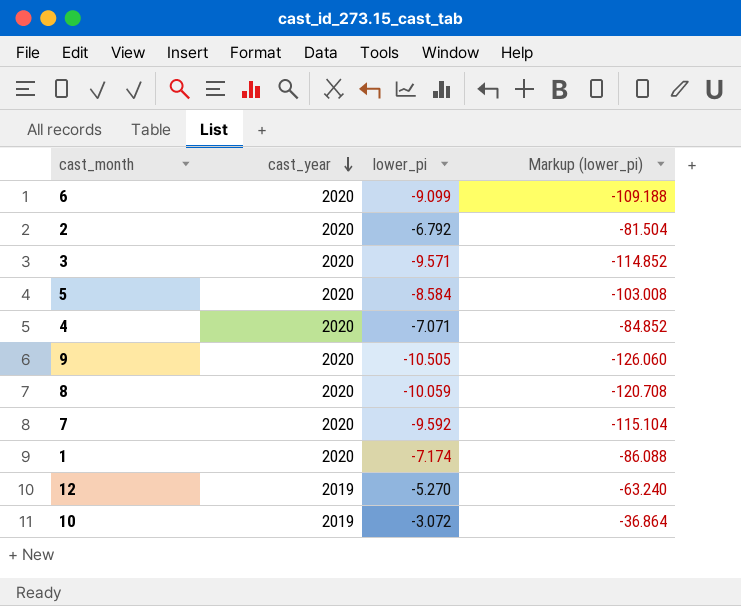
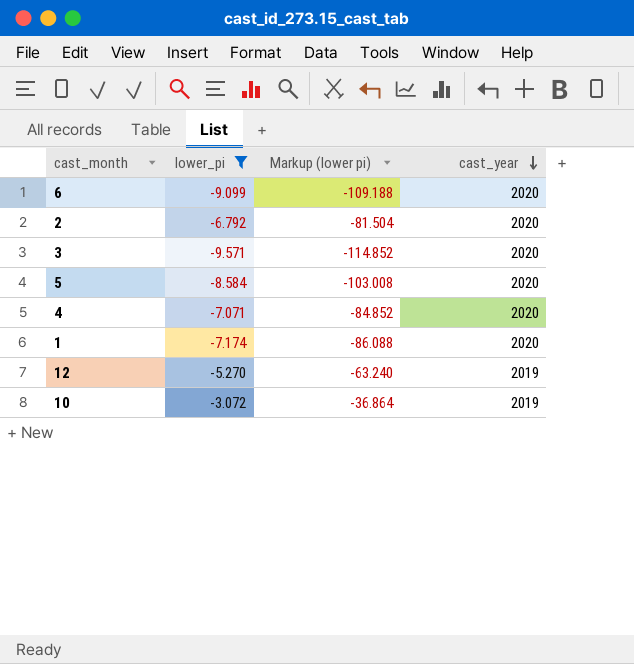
filter: none -> lower_pi >= -9.571
column name: Markup (lower_pi) -> Markup (lower pi)
column cast_year | position: 2 -> 4

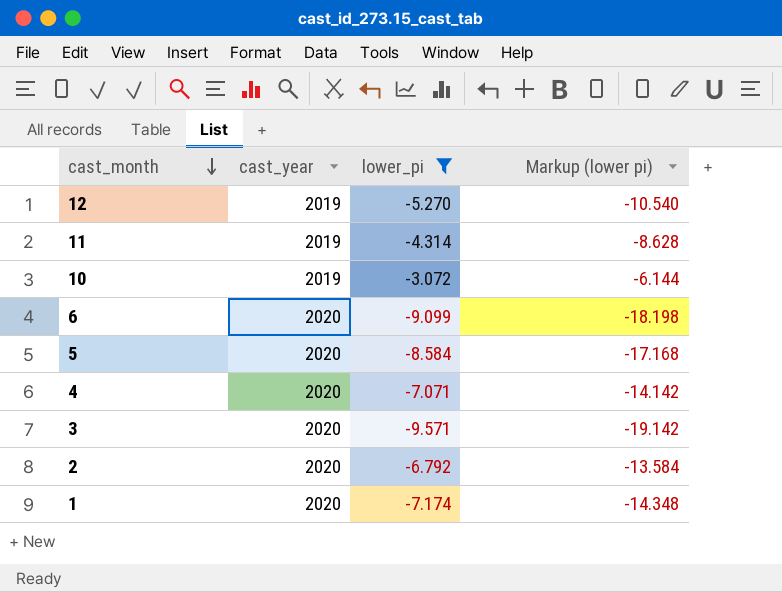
row order: cast_year descending -> cast_month descending
column cast_year | position: 4 -> 2
column Markup (lower pi) | formula: [lower_pi] * 12 -> [lower_pi] * 2
row 11: none -> 2019 | -4.314 | -8.628

